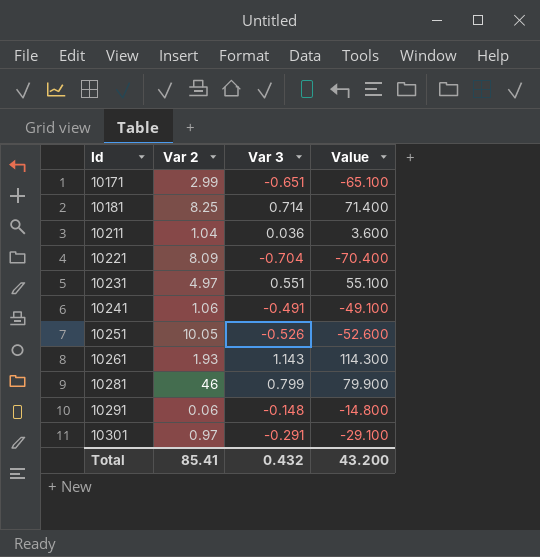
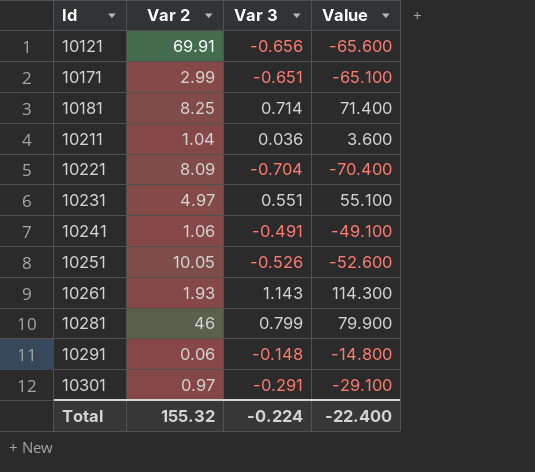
row 10121: none -> 69.91 | -0.656 | -65.600
Total | Var 2: 85.41 -> 155.32
Total | Var 3: 0.432 -> -0.224
Total | Value: 43.200 -> -22.400

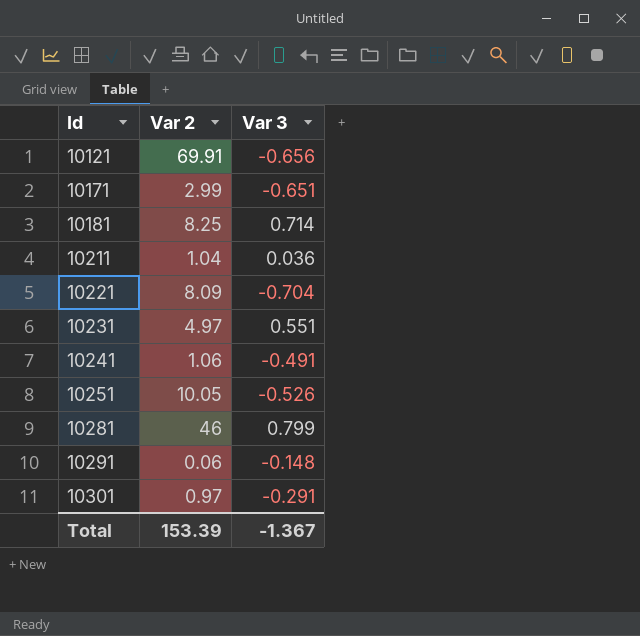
column Value | formula: [Var 3] * 100 -> none
row 10261: 1.93 | 1.143 | 114.300 -> none
Total | Var 2: 155.32 -> 153.39
Total | Var 3: -0.224 -> -1.367

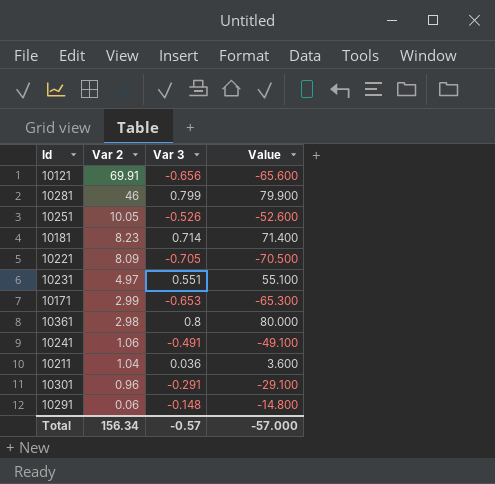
row order: Id ascending -> Var 2 descending
column Value | formula: none -> [Var 3] * 100
10181 | Var 2: 8.25 -> 8.23
10221 | Var 3: -0.704 -> -0.705
10171 | Var 3: -0.651 -> -0.653
row 10361: none -> 2.98 | 0.8 | 80.000
10301 | Var 2: 0.97 -> 0.96
Total | Var 2: 153.39 -> 156.34
Total | Var 3: -1.367 -> -0.57

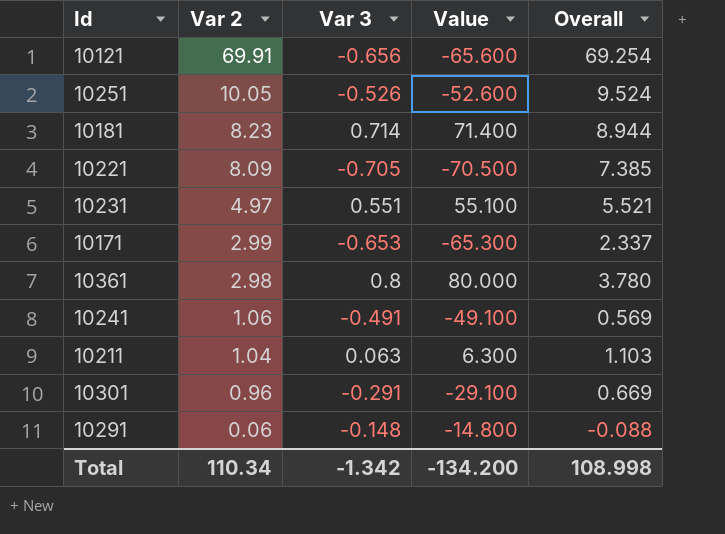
column Overall | formula: none -> [Var 2] + [Var 3]
row 10281: 46 | 0.799 | 79.900 -> none
10211 | Var 3: 0.036 -> 0.063
10211 | Value: 3.600 -> 6.300
Total | Var 2: 156.34 -> 110.34
Total | Var 3: -0.57 -> -1.342
Total | Value: -57.000 -> -134.200

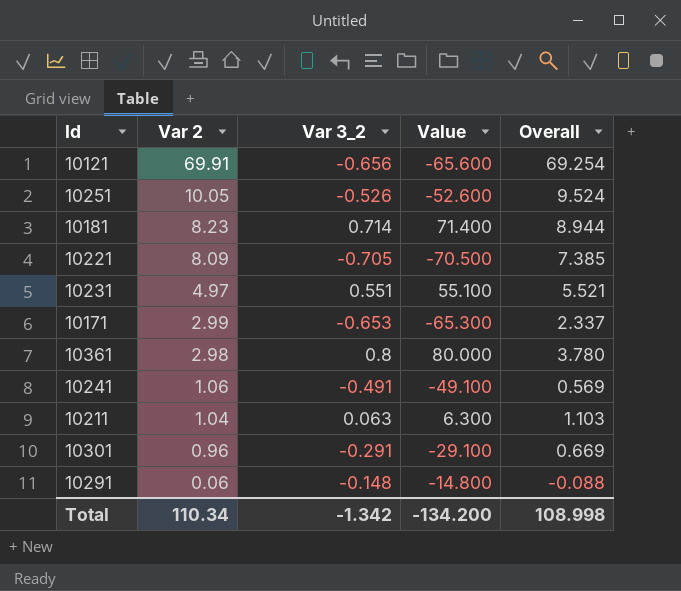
column name: Var 3 -> Var 3_2

